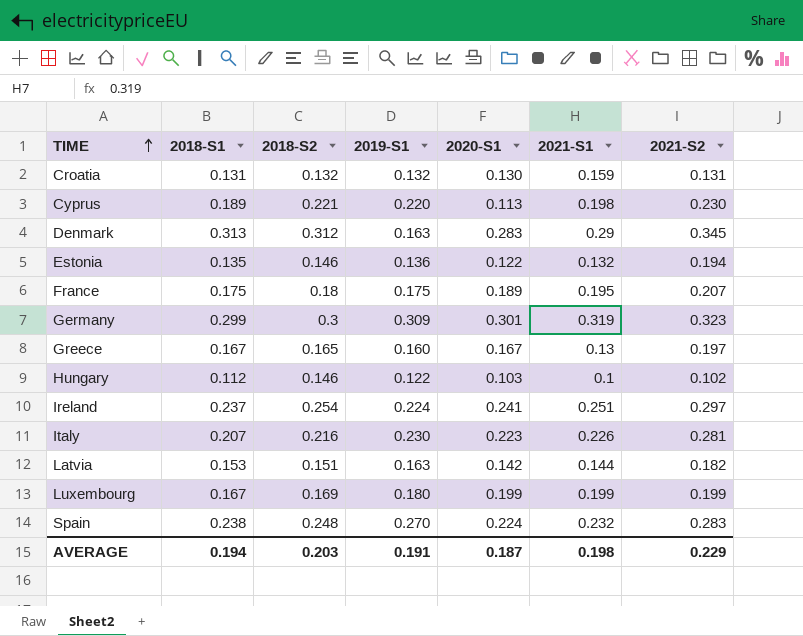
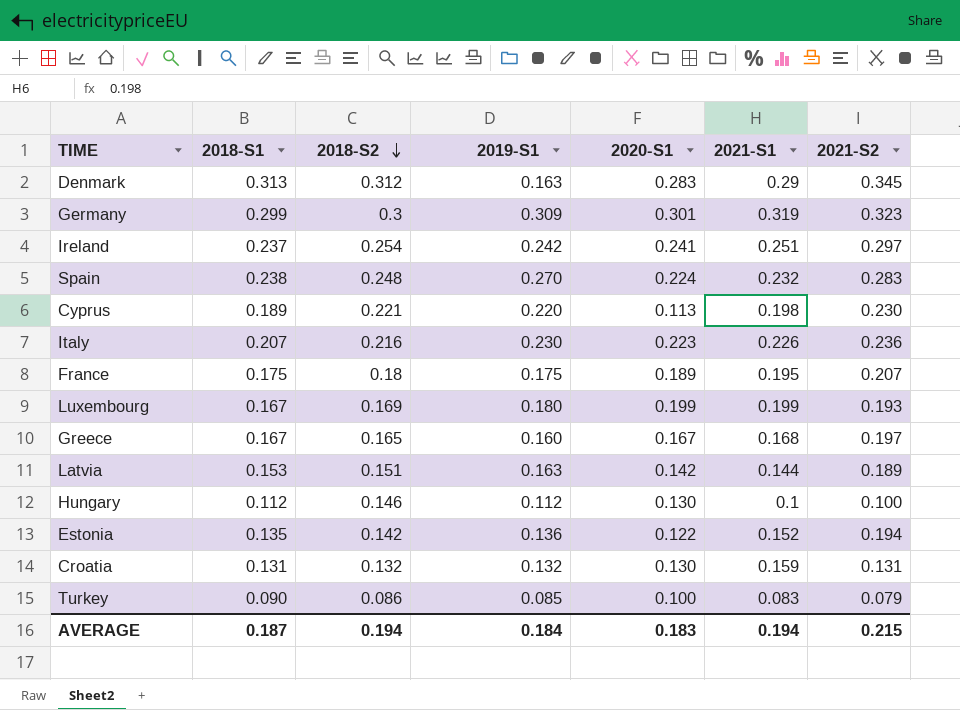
row order: TIME ascending -> 2018-S2 descending
Ireland | 2019-S1: 0.224 -> 0.242
Italy | 2021-S2: 0.281 -> 0.236
Luxembourg | 2021-S2: 0.199 -> 0.193
Greece | 2021-S1: 0.13 -> 0.168
Latvia | 2021-S2: 0.182 -> 0.189
Hungary | 2019-S1: 0.122 -> 0.112
Hungary | 2020-S1: 0.103 -> 0.130
Hungary | 2021-S2: 0.102 -> 0.100
Estonia | 2018-S2: 0.146 -> 0.142
Estonia | 2021-S1: 0.132 -> 0.152
row Turkey: none -> 0.090 | 0.086 | 0.085 | 0.100 | 0.083 | 0.079
AVERAGE | 2018-S1: 0.194 -> 0.187
AVERAGE | 2018-S2: 0.203 -> 0.194
AVERAGE | 2019-S1: 0.191 -> 0.184
AVERAGE | 2020-S1: 0.187 -> 0.183
AVERAGE | 2021-S1: 0.198 -> 0.194
AVERAGE | 2021-S2: 0.229 -> 0.215

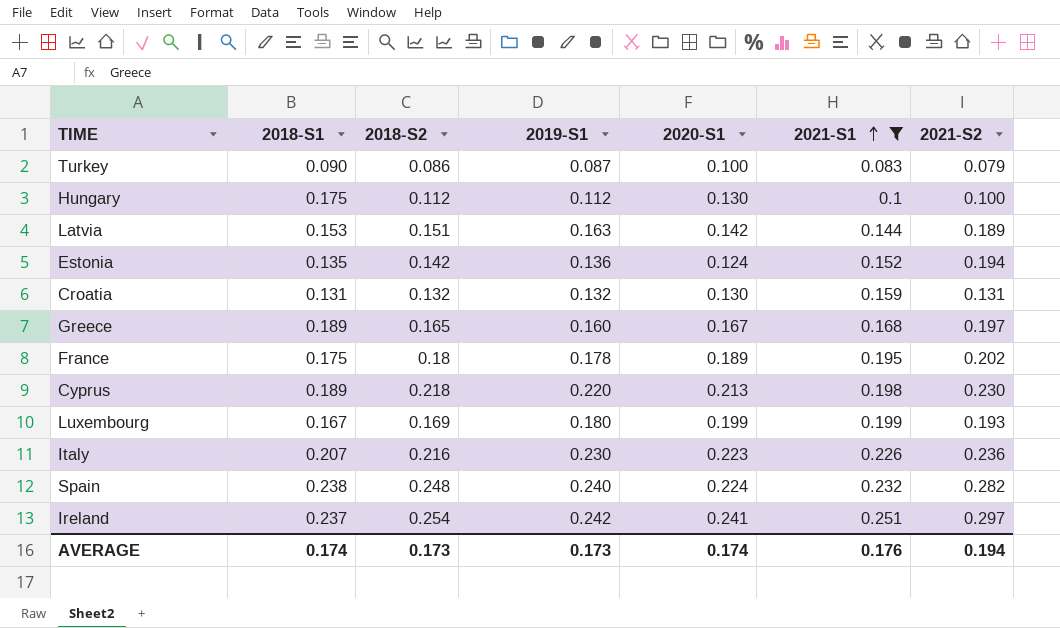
filter: none -> 2021-S1 <= 0.251
row order: 2018-S2 descending -> 2021-S1 ascending
Turkey | 2019-S1: 0.085 -> 0.087
Hungary | 2018-S1: 0.112 -> 0.175
Hungary | 2018-S2: 0.146 -> 0.112
Estonia | 2020-S1: 0.122 -> 0.124
Greece | 2018-S1: 0.167 -> 0.189
France | 2019-S1: 0.175 -> 0.178
France | 2021-S2: 0.207 -> 0.202
Cyprus | 2018-S2: 0.221 -> 0.218
Cyprus | 2020-S1: 0.113 -> 0.213
Spain | 2019-S1: 0.270 -> 0.240
Spain | 2021-S2: 0.283 -> 0.282
AVERAGE | 2018-S1: 0.187 -> 0.174
AVERAGE | 2018-S2: 0.194 -> 0.173
AVERAGE | 2019-S1: 0.184 -> 0.173
AVERAGE | 2020-S1: 0.183 -> 0.174
AVERAGE | 2021-S1: 0.194 -> 0.176
AVERAGE | 2021-S2: 0.215 -> 0.194

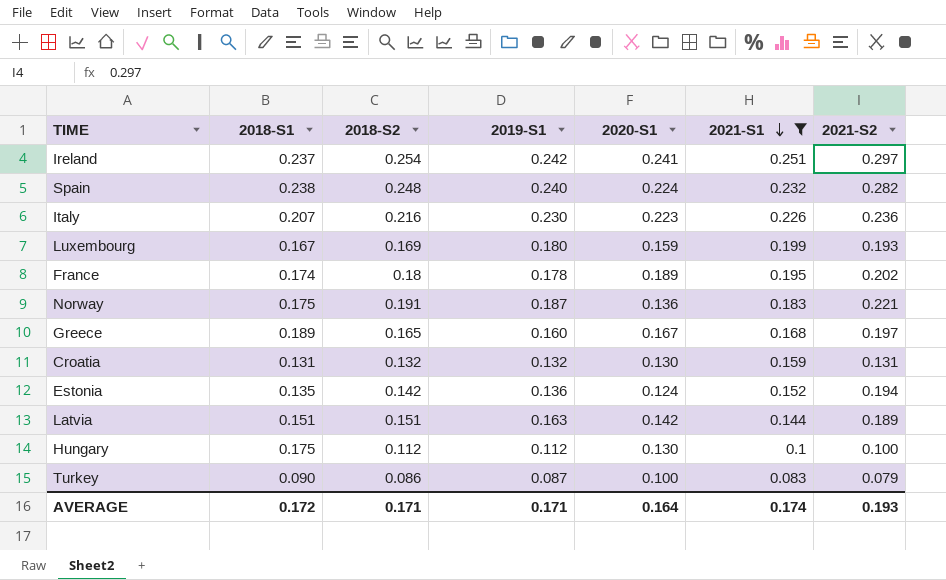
row order: 2021-S1 ascending -> 2021-S1 descending
row Cyprus: 0.189 | 0.218 | 0.220 | 0.213 | 0.198 | 0.230 -> none
Luxembourg | 2020-S1: 0.199 -> 0.159
France | 2018-S1: 0.175 -> 0.174
row Norway: none -> 0.175 | 0.191 | 0.187 | 0.136 | 0.183 | 0.221
Latvia | 2018-S1: 0.153 -> 0.151
AVERAGE | 2018-S1: 0.174 -> 0.172
AVERAGE | 2018-S2: 0.173 -> 0.171
AVERAGE | 2019-S1: 0.173 -> 0.171
AVERAGE | 2020-S1: 0.174 -> 0.164
AVERAGE | 2021-S1: 0.176 -> 0.174
AVERAGE | 2021-S2: 0.194 -> 0.193

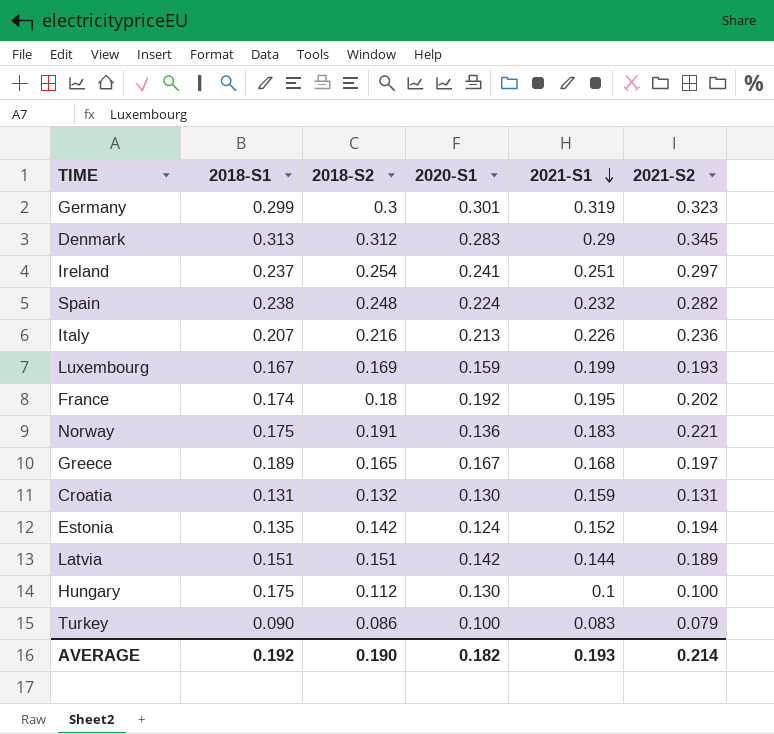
filter: 2021-S1 <= 0.251 -> none
column 2019-S1 | position: 4 -> none
Italy | 2020-S1: 0.223 -> 0.213
France | 2020-S1: 0.189 -> 0.192
AVERAGE | 2018-S1: 0.172 -> 0.192
AVERAGE | 2018-S2: 0.171 -> 0.190
AVERAGE | 2020-S1: 0.164 -> 0.182
AVERAGE | 2021-S1: 0.174 -> 0.193
AVERAGE | 2021-S2: 0.193 -> 0.214

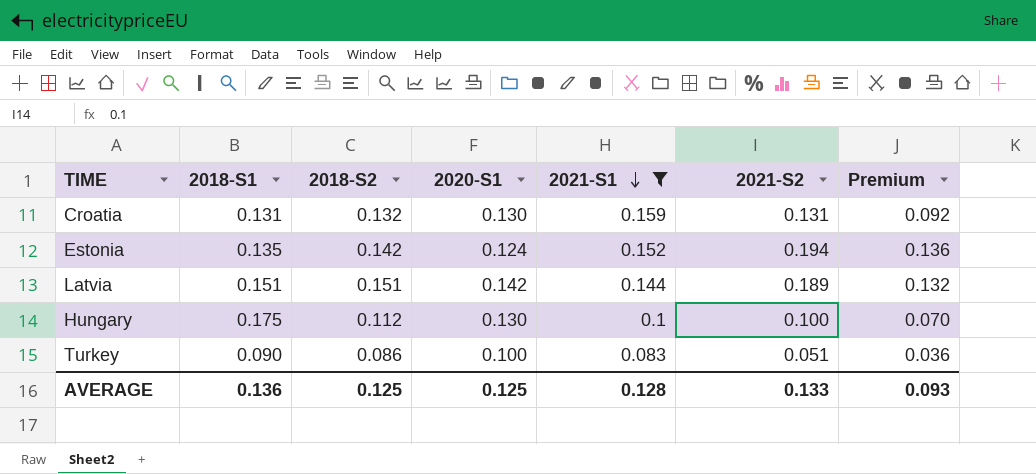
filter: none -> 2021-S1 <= 0.159
column Premium | formula: none -> [2021-S2] * 0.7
Turkey | 2021-S2: 0.079 -> 0.051
AVERAGE | 2018-S1: 0.192 -> 0.136
AVERAGE | 2018-S2: 0.190 -> 0.125
AVERAGE | 2020-S1: 0.182 -> 0.125
AVERAGE | 2021-S1: 0.193 -> 0.128
AVERAGE | 2021-S2: 0.214 -> 0.133

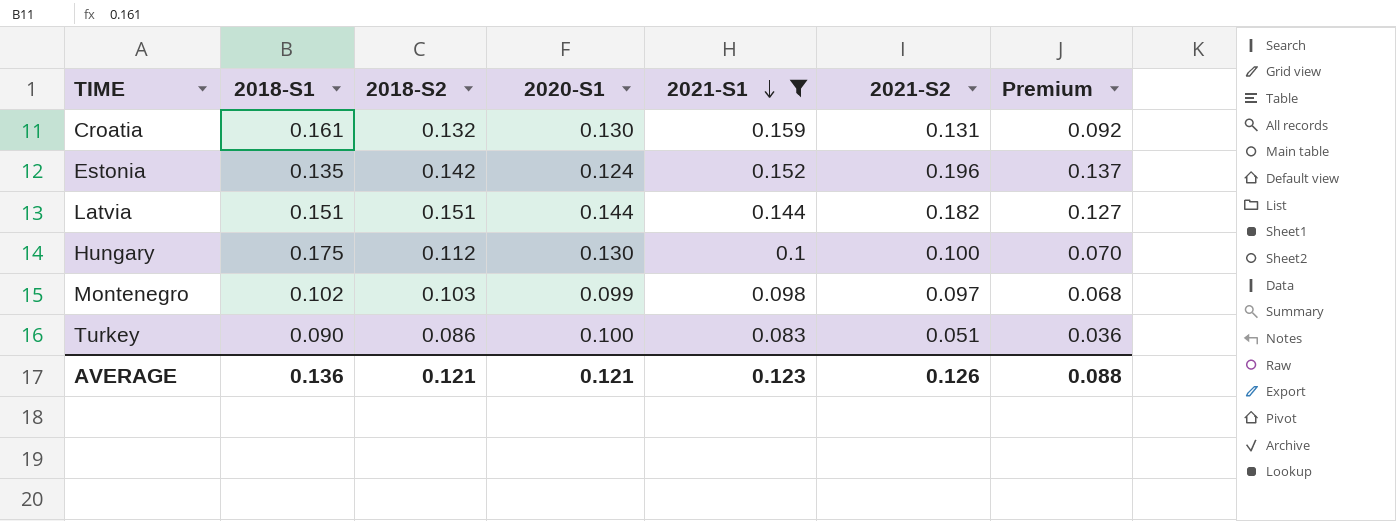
Croatia | 2018-S1: 0.131 -> 0.161
Estonia | 2021-S2: 0.194 -> 0.196
Estonia | Premium: 0.136 -> 0.137
Latvia | 2020-S1: 0.142 -> 0.144
Latvia | 2021-S2: 0.189 -> 0.182
Latvia | Premium: 0.132 -> 0.127
row Montenegro: none -> 0.102 | 0.103 | 0.099 | 0.098 | 0.097 | 0.068
AVERAGE | 2018-S2: 0.125 -> 0.121
AVERAGE | 2020-S1: 0.125 -> 0.121
AVERAGE | 2021-S1: 0.128 -> 0.123
AVERAGE | 2021-S2: 0.133 -> 0.126
AVERAGE | Premium: 0.093 -> 0.088

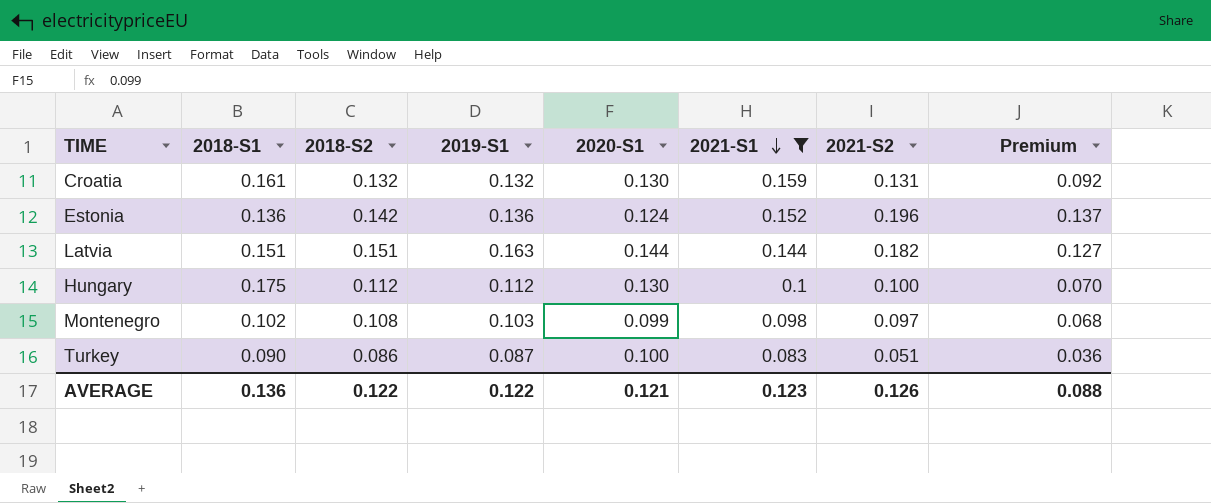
column 2019-S1 | position: none -> 4
Estonia | 2018-S1: 0.135 -> 0.136
Montenegro | 2018-S2: 0.103 -> 0.108
AVERAGE | 2018-S2: 0.121 -> 0.122

